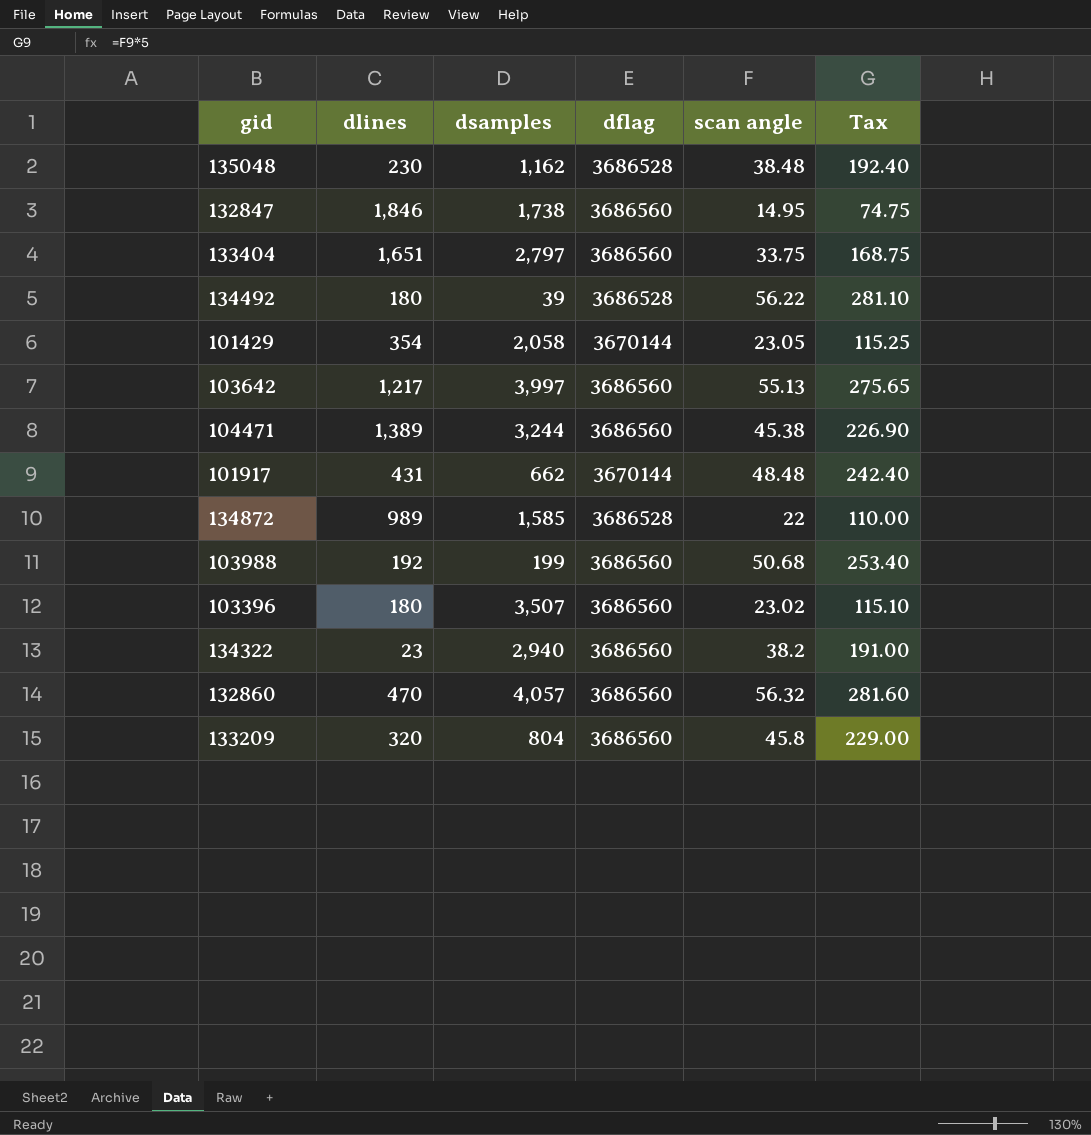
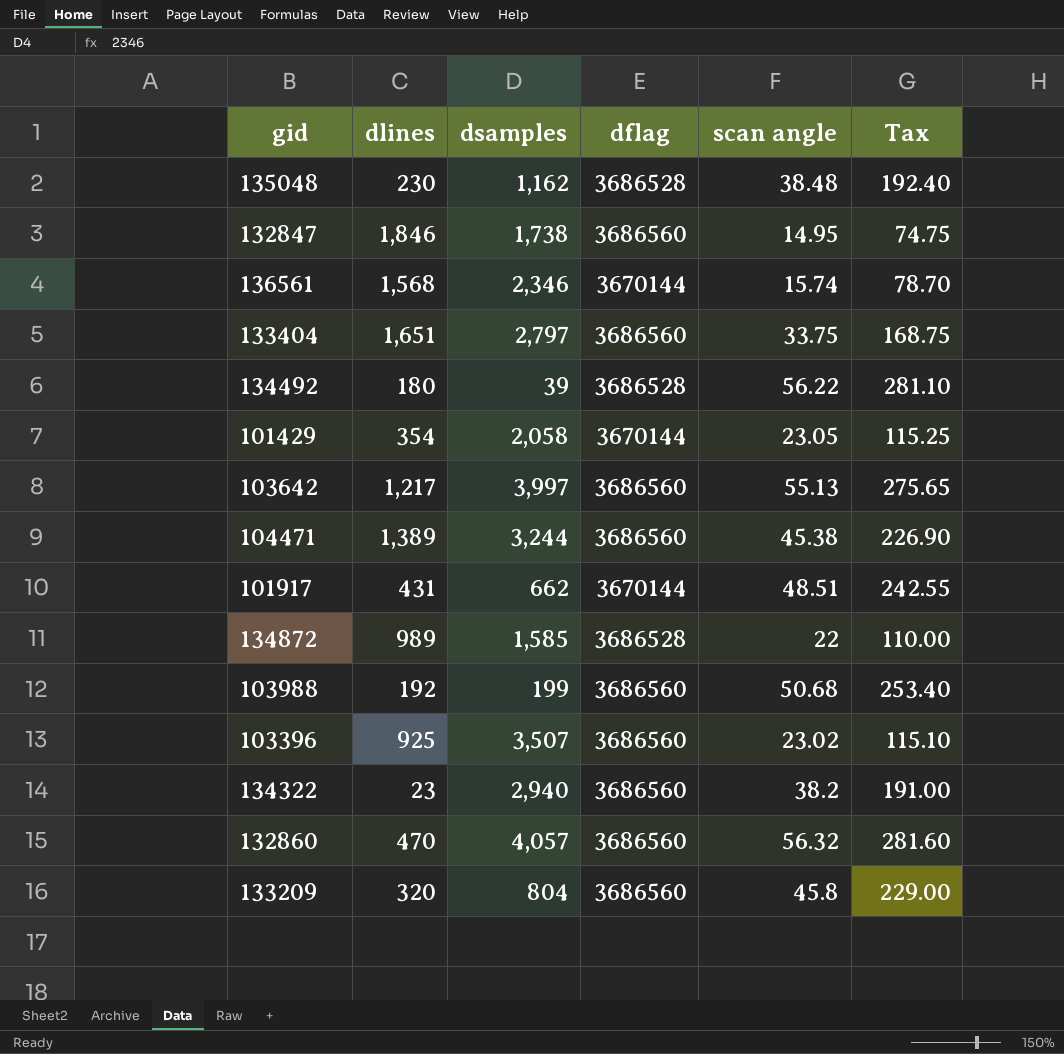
row 136561: none -> 1,568 | 2,346 | 3670144 | 15.74 | 78.70
101917 | scan angle: 48.48 -> 48.51
101917 | Tax: 242.40 -> 242.55
103396 | dlines: 180 -> 925

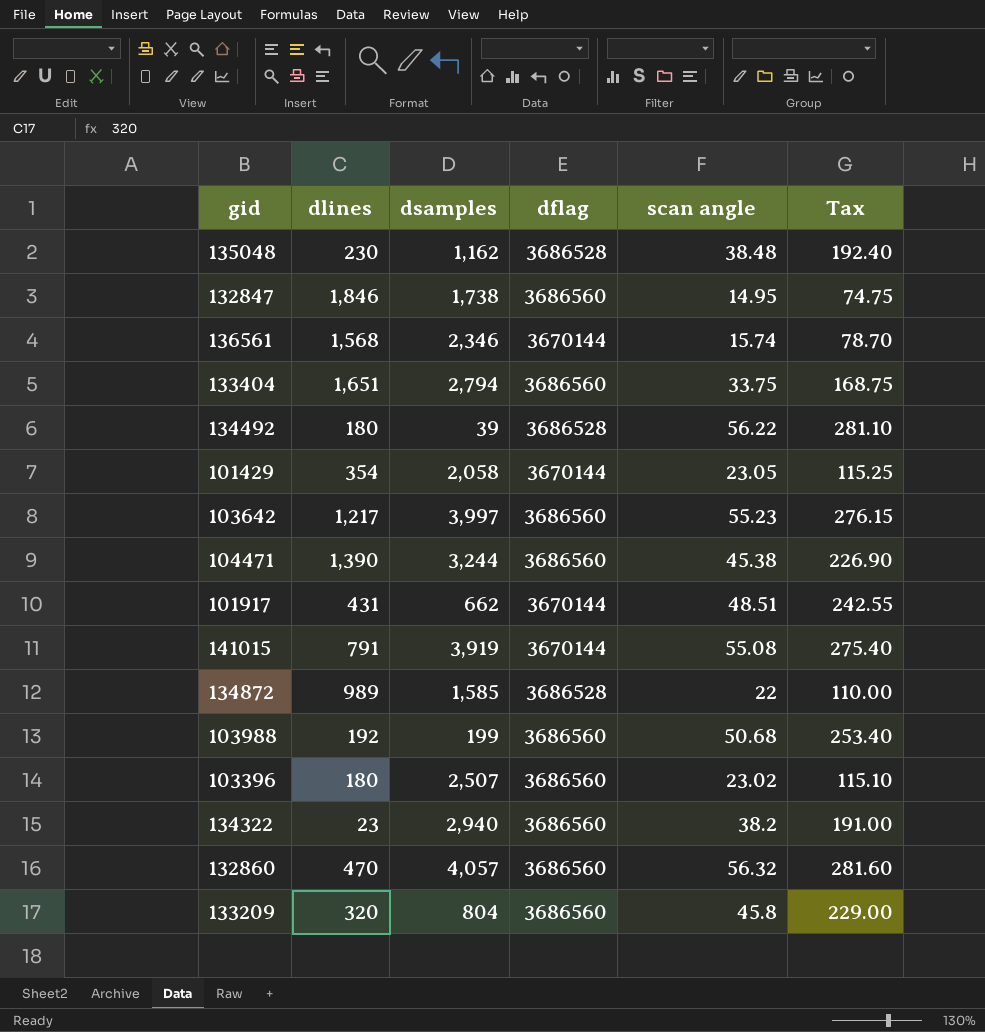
133404 | dsamples: 2,797 -> 2,794
103642 | scan angle: 55.13 -> 55.23
103642 | Tax: 275.65 -> 276.15
104471 | dlines: 1,389 -> 1,390
row 141015: none -> 791 | 3,919 | 3670144 | 55.08 | 275.40
103396 | dlines: 925 -> 180
103396 | dsamples: 3,507 -> 2,507

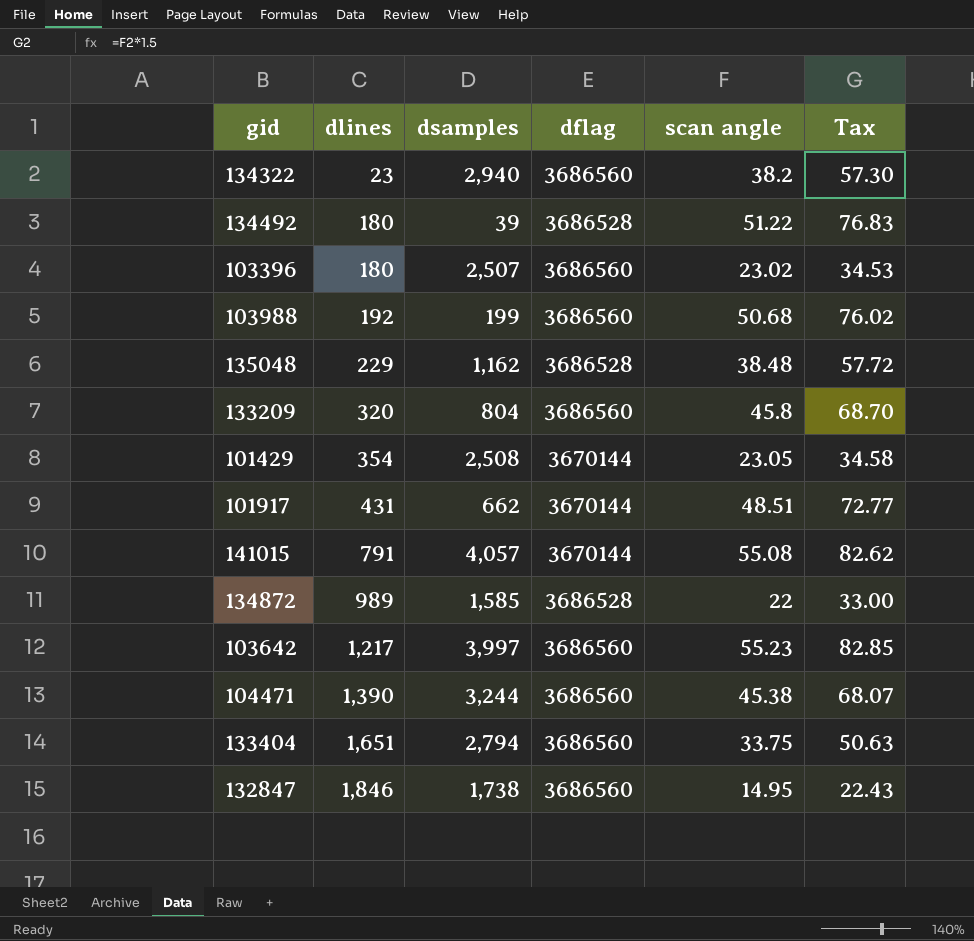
row order: none -> dlines ascending
column Tax | formula: [scan angle] * 5 -> [scan angle] * 1.5
row 136561: 1,568 | 2,346 | 3670144 | 15.74 | 78.70 -> none
row 132860: 470 | 4,057 | 3686560 | 56.32 | 281.60 -> none
134492 | scan angle: 56.22 -> 51.22
135048 | dlines: 230 -> 229
101429 | dsamples: 2,058 -> 2,508
141015 | dsamples: 3,919 -> 4,057

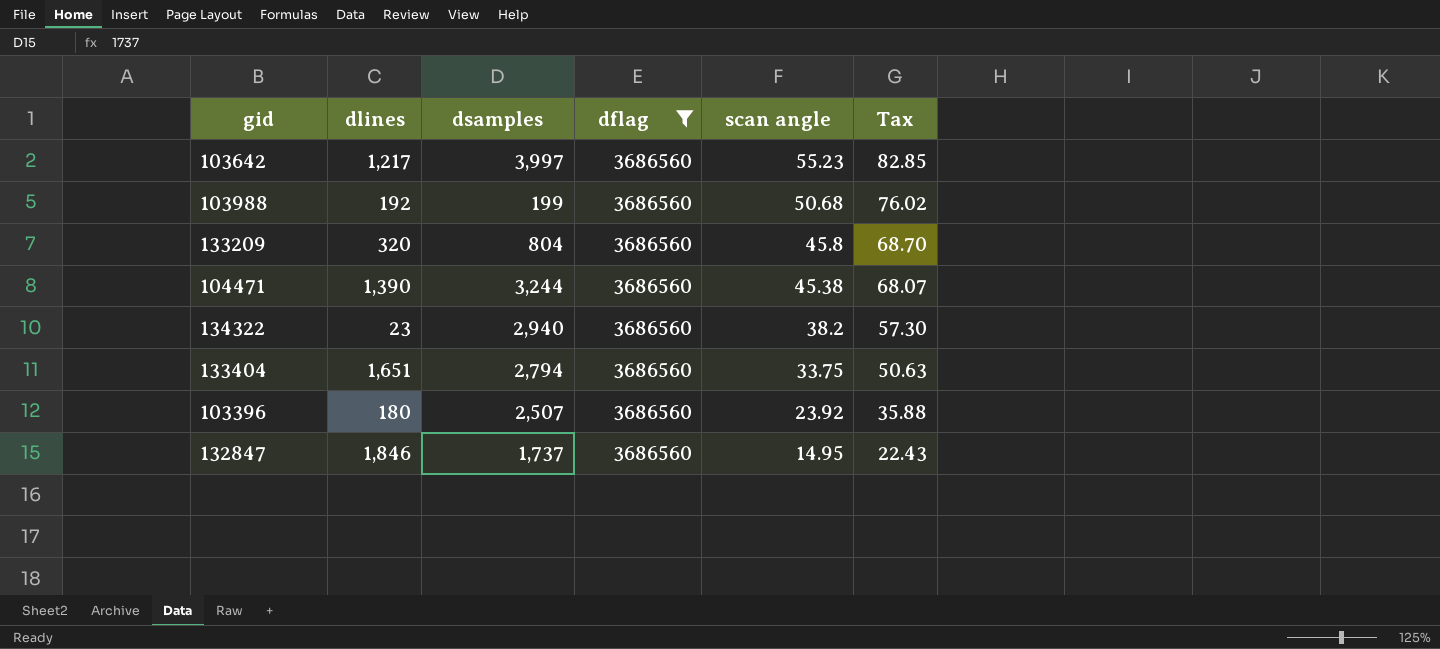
filter: none -> dflag = 3686560
row order: dlines ascending -> scan angle descending
103396 | scan angle: 23.02 -> 23.92
103396 | Tax: 34.53 -> 35.88
132847 | dsamples: 1,738 -> 1,737

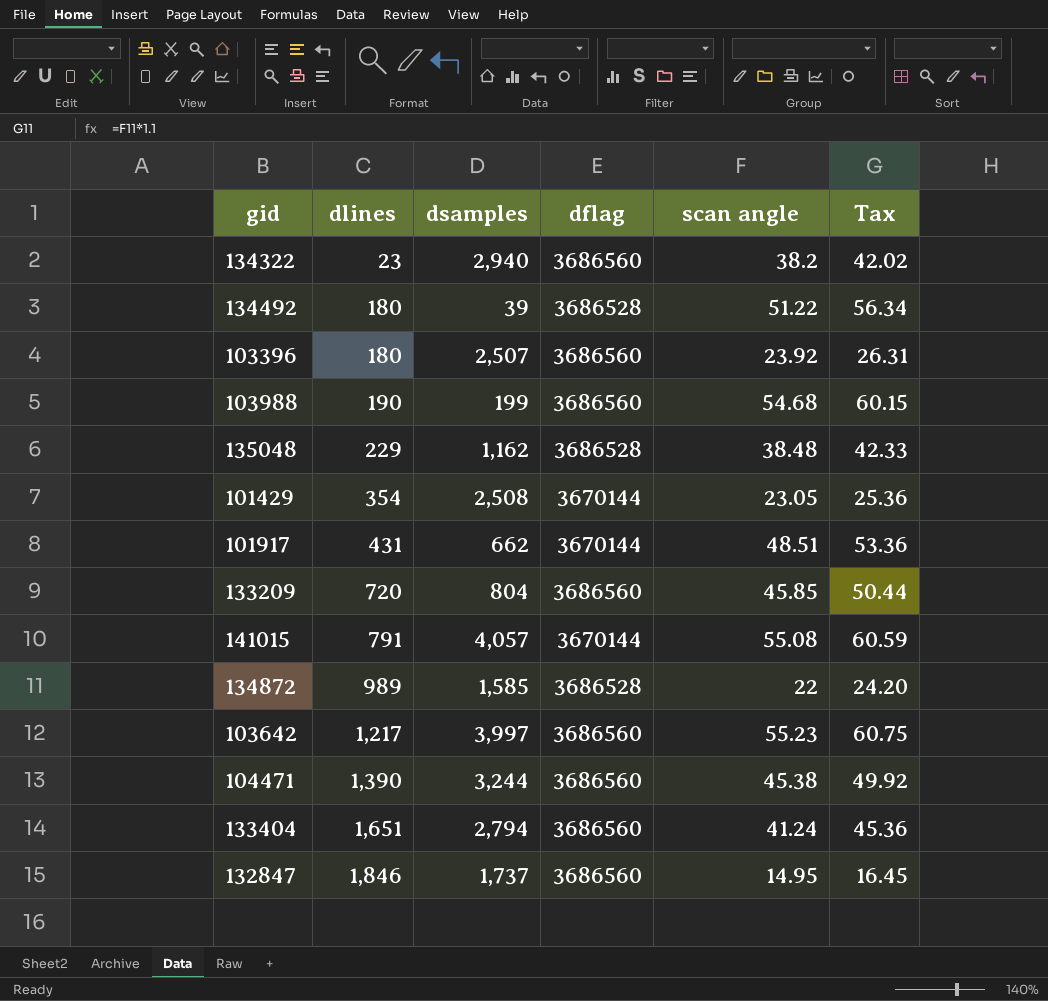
filter: dflag = 3686560 -> none
row order: scan angle descending -> dlines ascending
column Tax | formula: [scan angle] * 1.5 -> [scan angle] * 1.1
103988 | dlines: 192 -> 190
103988 | scan angle: 50.68 -> 54.68
133209 | dlines: 320 -> 720
133209 | scan angle: 45.8 -> 45.85
133404 | scan angle: 33.75 -> 41.24

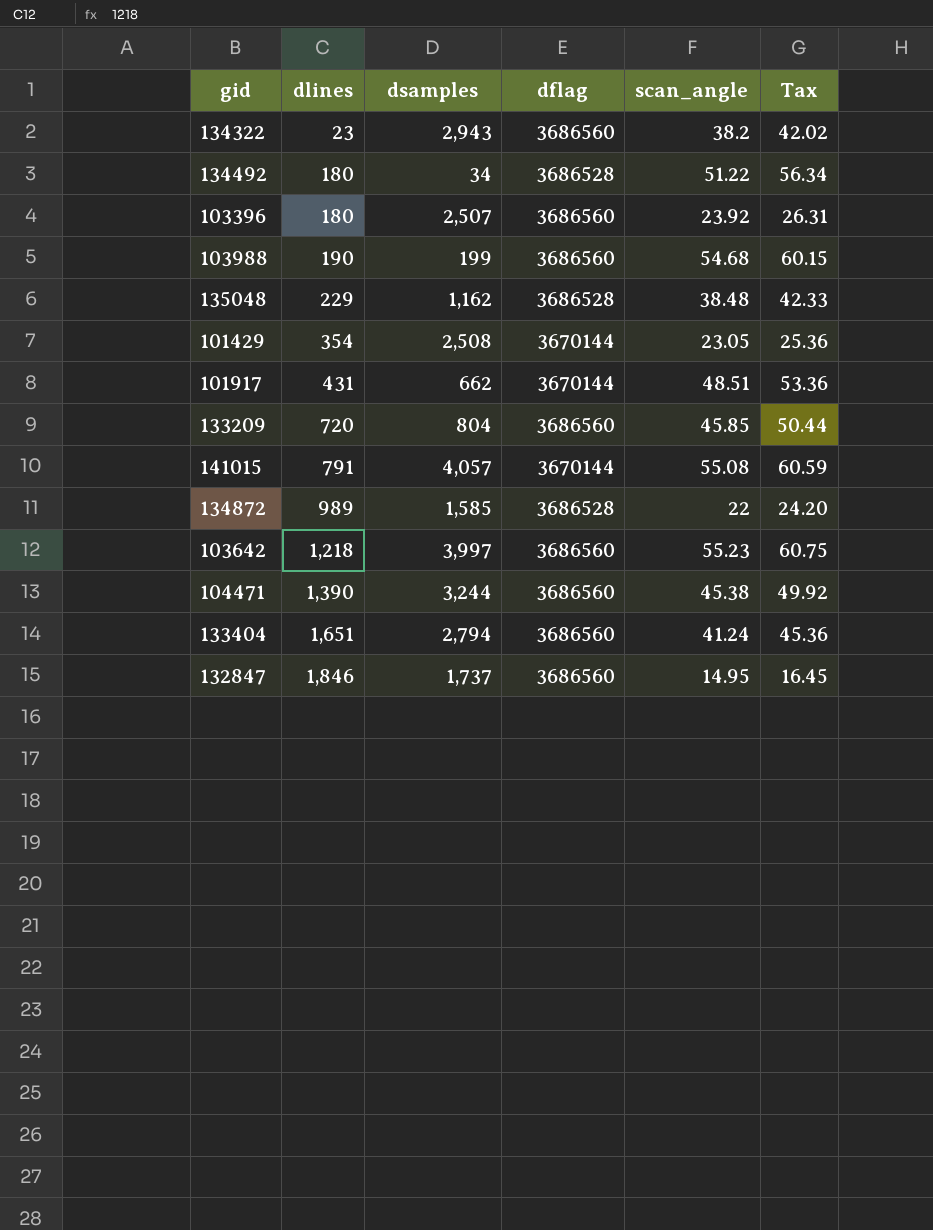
column name: scan angle -> scan_angle
134322 | dsamples: 2,940 -> 2,943
134492 | dsamples: 39 -> 34
103642 | dlines: 1,217 -> 1,218

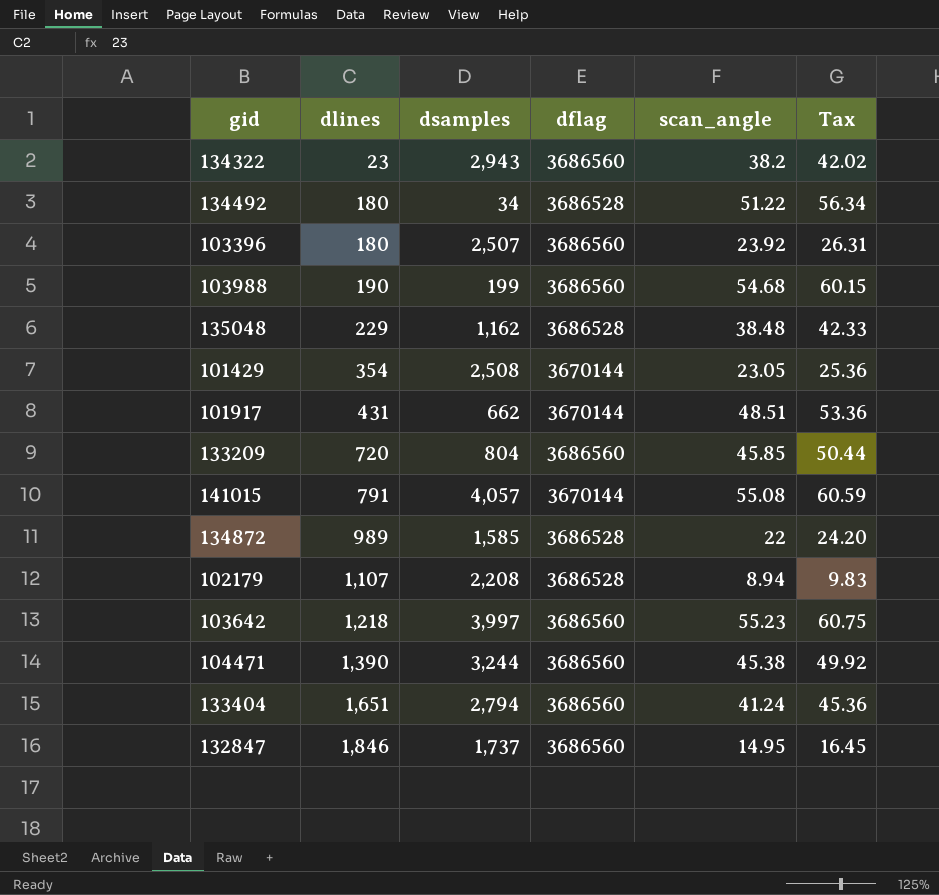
row 102179: none -> 1,107 | 2,208 | 3686528 | 8.94 | 9.83

